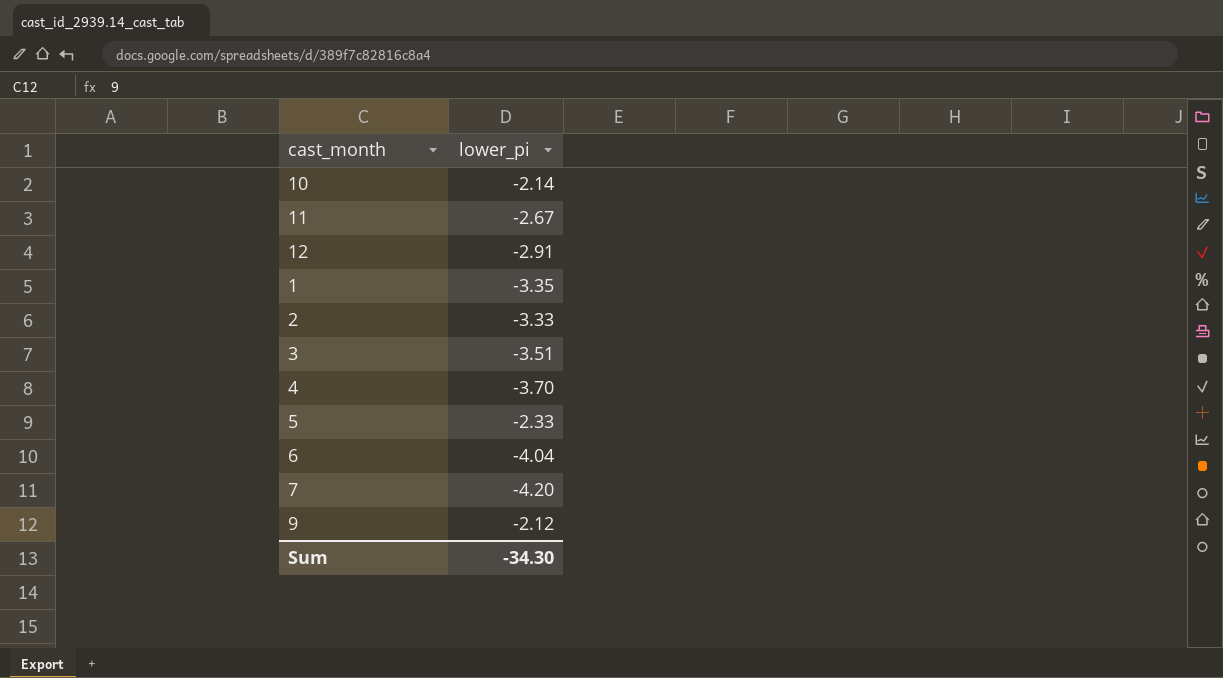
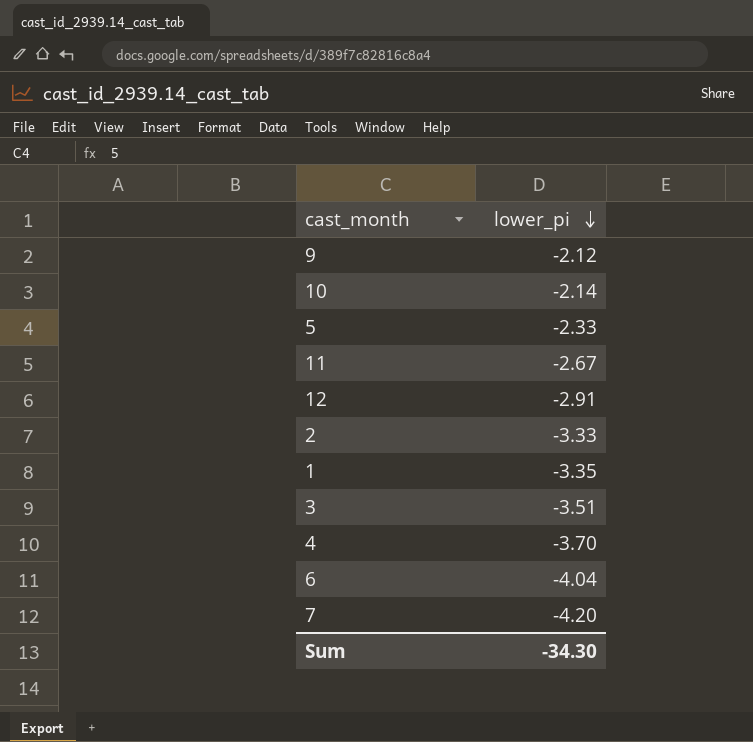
row order: none -> lower_pi descending

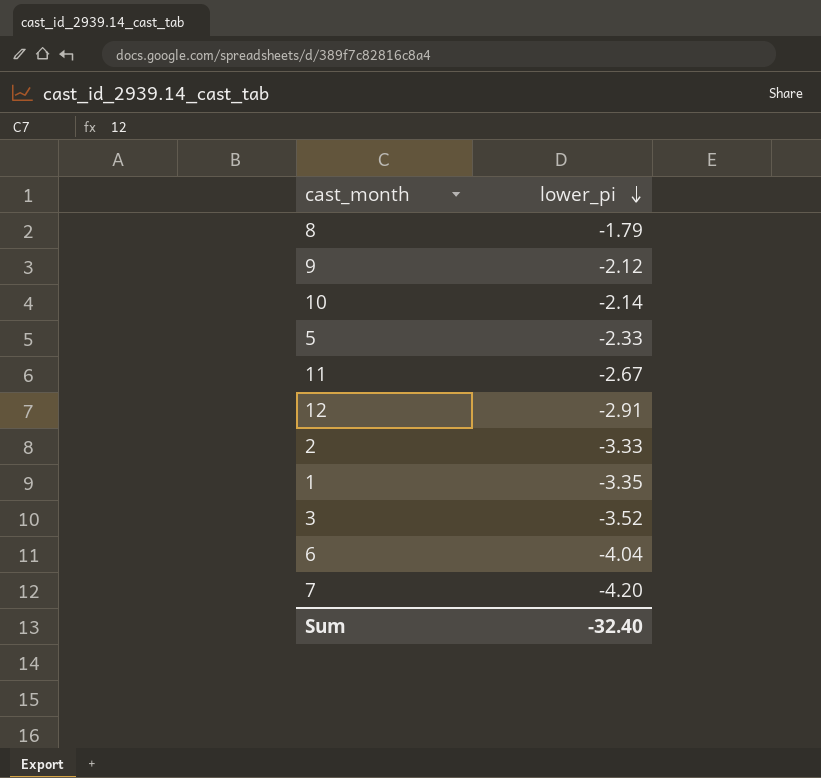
row 4: -3.70 -> none
row 8: none -> -1.79
3 | lower_pi: -3.51 -> -3.52
Sum | lower_pi: -34.30 -> -32.40

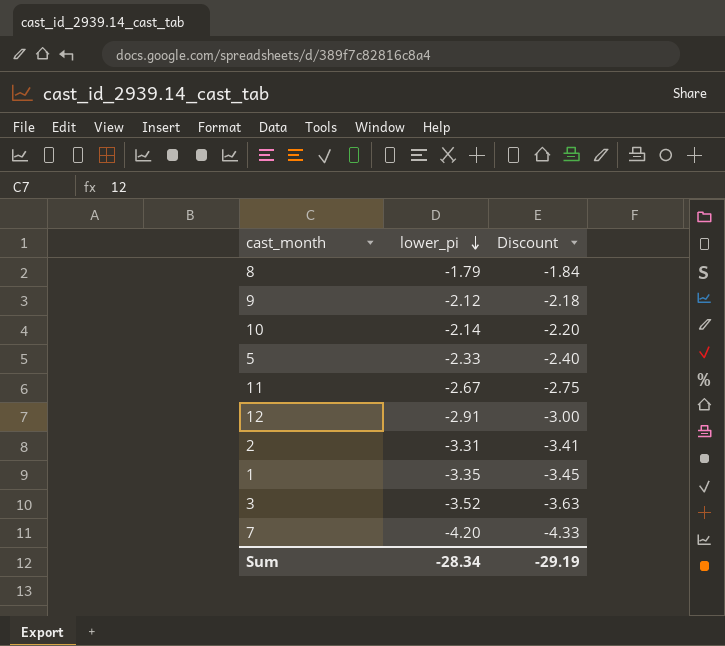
column Discount | formula: none -> [lower_pi] * 1.03
row 6: -4.04 -> none
2 | lower_pi: -3.33 -> -3.31
Sum | lower_pi: -32.40 -> -28.34

